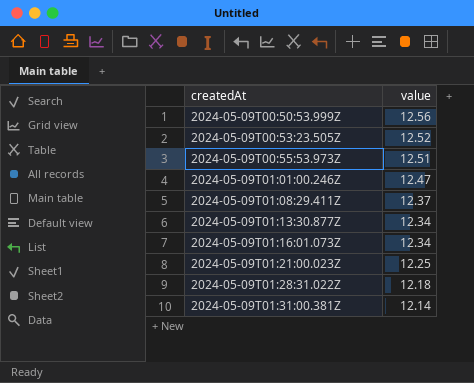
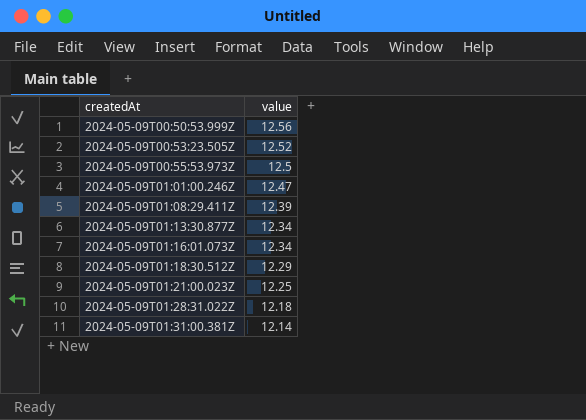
2024-05-09T00:55:53.973Z | value: 12.51 -> 12.5
2024-05-09T01:08:29.411Z | value: 12.37 -> 12.39
row 2024-05-09T01:18:30.512Z: none -> 12.29

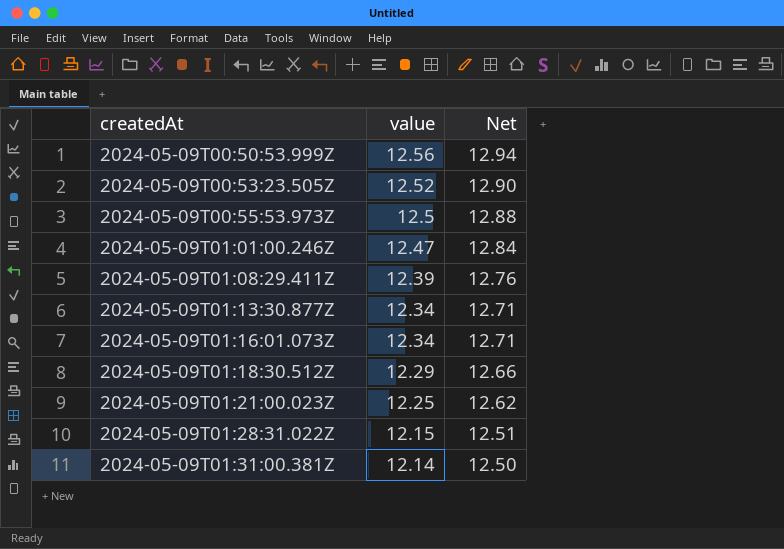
column Net | formula: none -> [value] * 1.03
2024-05-09T01:28:31.022Z | value: 12.18 -> 12.15

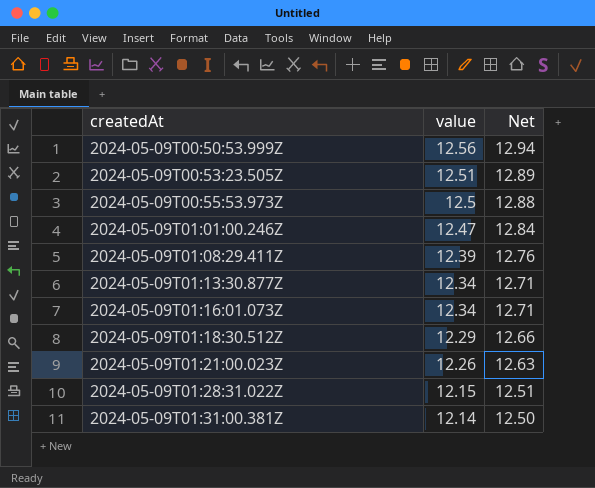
2024-05-09T00:53:23.505Z | value: 12.52 -> 12.51
2024-05-09T00:53:23.505Z | Net: 12.90 -> 12.89
2024-05-09T01:21:00.023Z | value: 12.25 -> 12.26
2024-05-09T01:21:00.023Z | Net: 12.62 -> 12.63

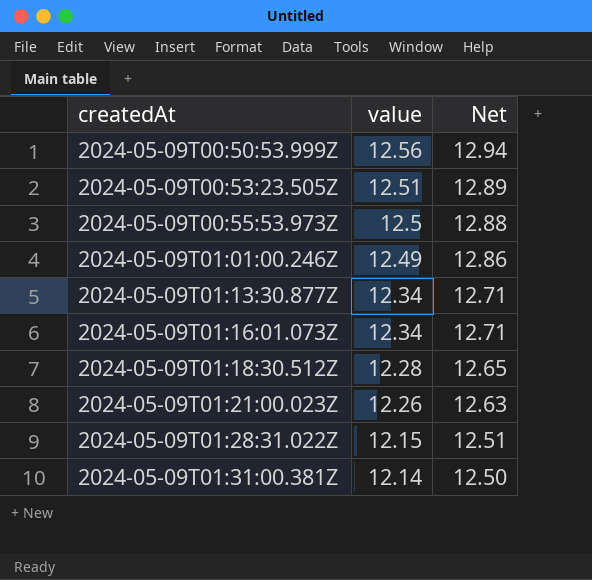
row 2024-05-09T01:08:29.411Z: 12.39 | 12.76 -> none
2024-05-09T01:01:00.246Z | value: 12.47 -> 12.49
2024-05-09T01:01:00.246Z | Net: 12.84 -> 12.86
2024-05-09T01:18:30.512Z | value: 12.29 -> 12.28
2024-05-09T01:18:30.512Z | Net: 12.66 -> 12.65

